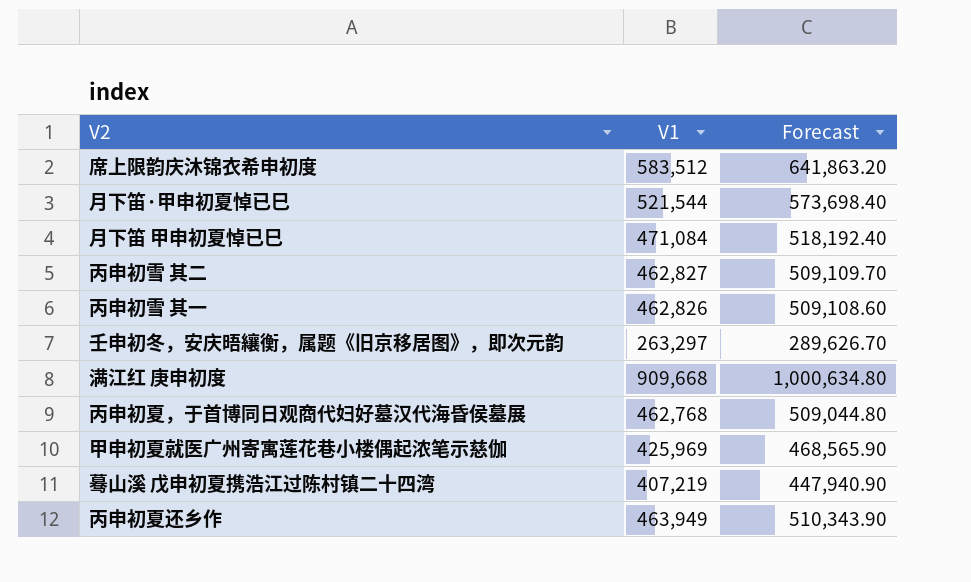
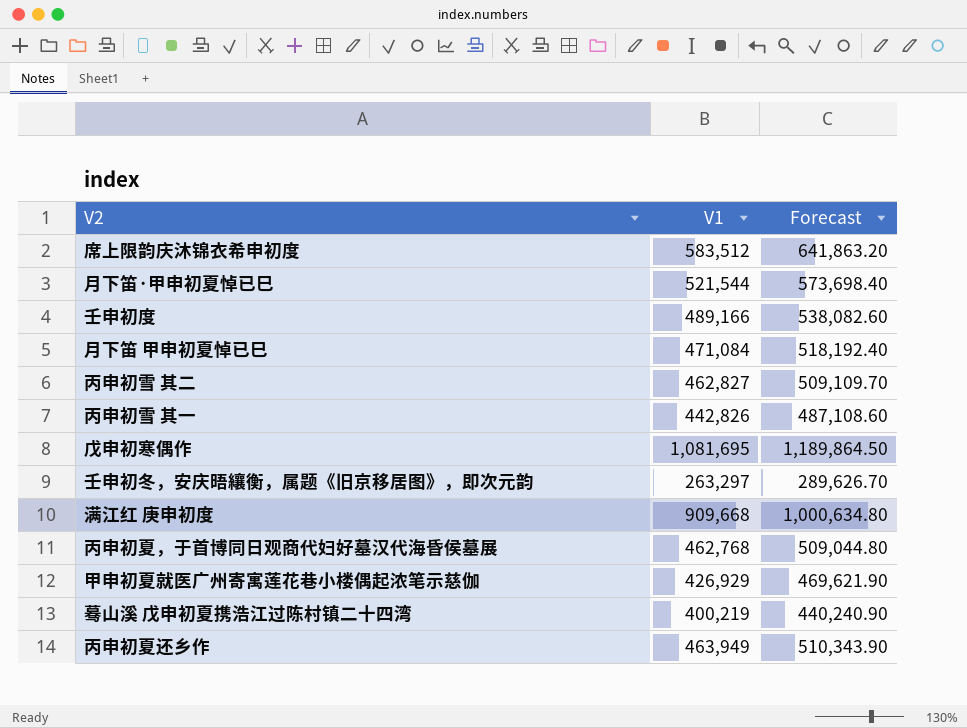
row 壬申初度: none -> 489,166 | 538,082.60
丙申初雪 其一 | V1: 462,826 -> 442,826
丙申初雪 其一 | Forecast: 509,108.60 -> 487,108.60
row 戊申初寒偶作: none -> 1,081,695 | 1,189,864.50
甲申初夏就医广州寄寓莲花巷小楼偶起浓笔示慈伽 | V1: 425,969 -> 426,929
甲申初夏就医广州寄寓莲花巷小楼偶起浓笔示慈伽 | Forecast: 468,565.90 -> 469,621.90
蓦山溪 戊申初夏携浩江过陈村镇二十四湾 | V1: 407,219 -> 400,219
蓦山溪 戊申初夏携浩江过陈村镇二十四湾 | Forecast: 447,940.90 -> 440,240.90

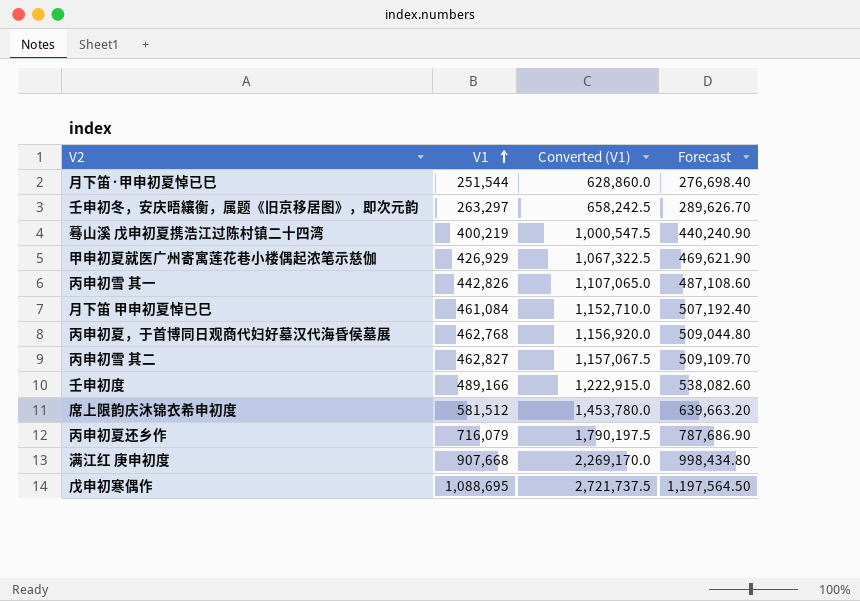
row order: none -> V1 ascending
column Converted (V1) | formula: none -> [V1] * 2.5
月下笛·甲申初夏悼已巳 | V1: 521,544 -> 251,544
月下笛·甲申初夏悼已巳 | Forecast: 573,698.40 -> 276,698.40
月下笛 甲申初夏悼已巳 | V1: 471,084 -> 461,084
月下笛 甲申初夏悼已巳 | Forecast: 518,192.40 -> 507,192.40
席上限韵庆沐锦衣希申初度 | V1: 583,512 -> 581,512
席上限韵庆沐锦衣希申初度 | Forecast: 641,863.20 -> 639,663.20
丙申初夏还乡作 | V1: 463,949 -> 716,079
丙申初夏还乡作 | Forecast: 510,343.90 -> 787,686.90
满江红 庚申初度 | V1: 909,668 -> 907,668
满江红 庚申初度 | Forecast: 1,000,634.80 -> 998,434.80
戊申初寒偶作 | V1: 1,081,695 -> 1,088,695
戊申初寒偶作 | Forecast: 1,189,864.50 -> 1,197,564.50

